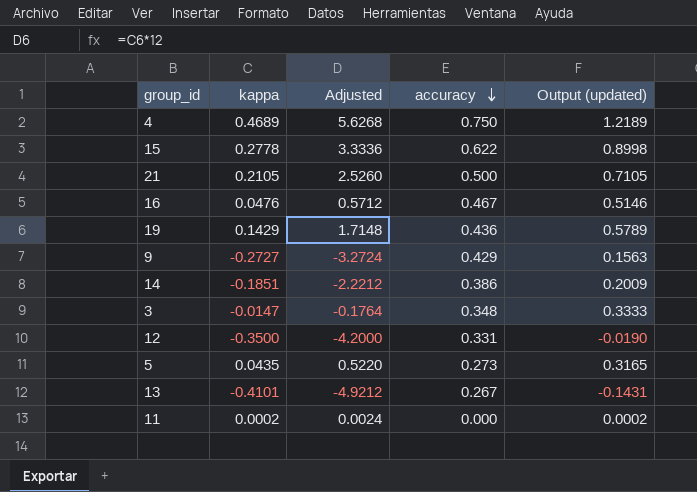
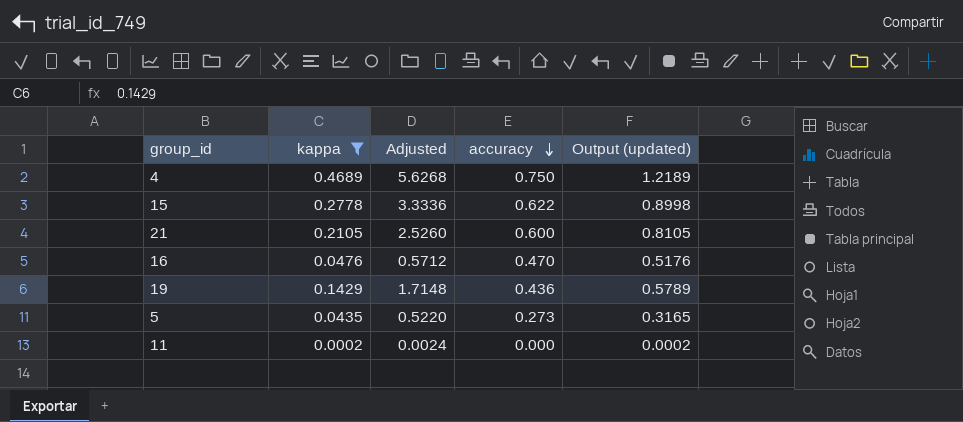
filter: none -> kappa >= 0.0002
21 | accuracy: 0.500 -> 0.600
21 | Output (updated): 0.7105 -> 0.8105
16 | accuracy: 0.467 -> 0.470
16 | Output (updated): 0.5146 -> 0.5176

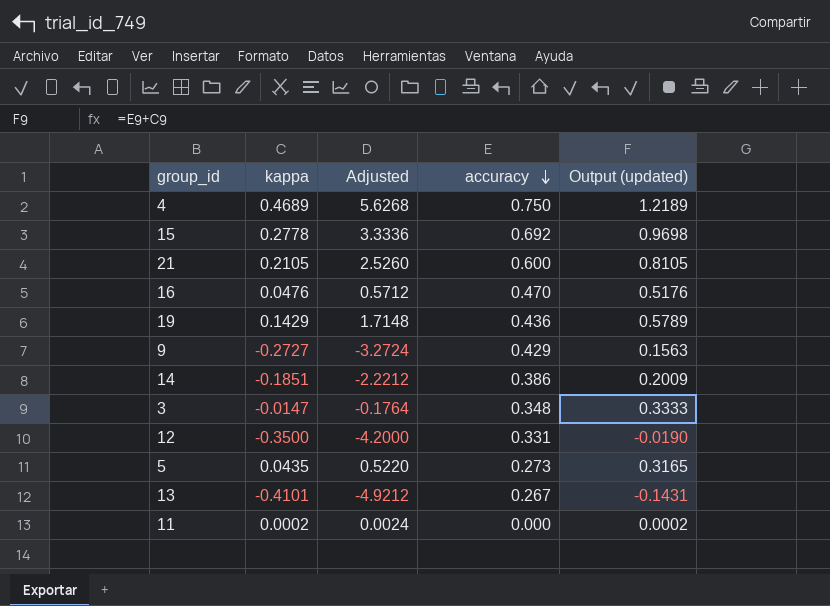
filter: kappa >= 0.0002 -> none
15 | accuracy: 0.622 -> 0.692
15 | Output (updated): 0.8998 -> 0.9698

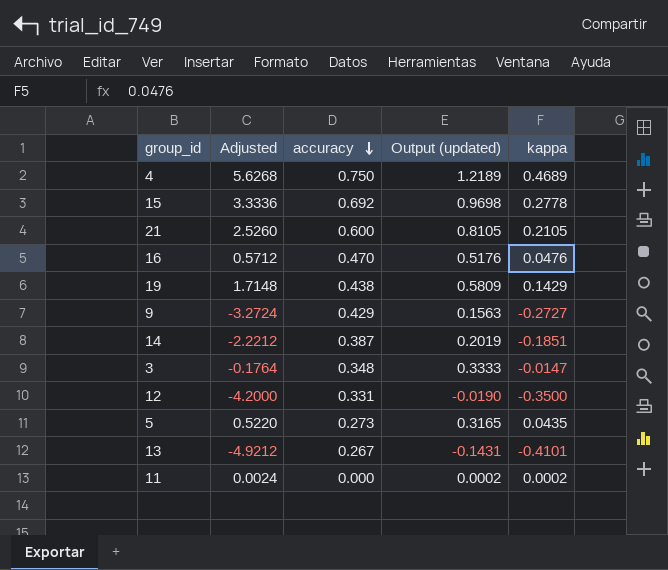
column kappa | position: 2 -> 5
19 | accuracy: 0.436 -> 0.438
19 | Output (updated): 0.5789 -> 0.5809
14 | accuracy: 0.386 -> 0.387
14 | Output (updated): 0.2009 -> 0.2019

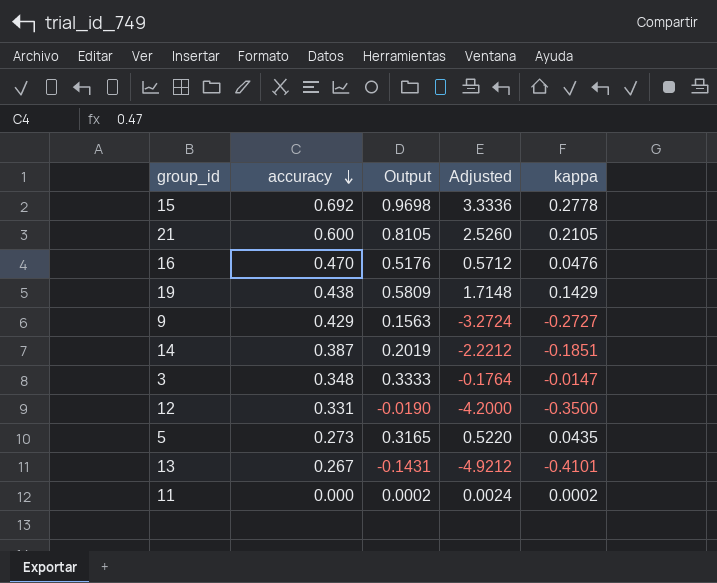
column name: Output (updated) -> Output
column Adjusted | position: 2 -> 4
row 4: 5.6268 | 0.750 | 1.2189 | 0.4689 -> none

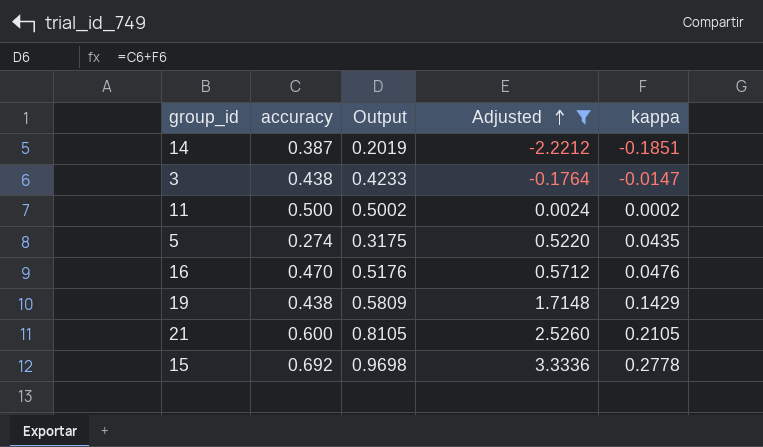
filter: none -> Adjusted >= -2.2212
row order: accuracy descending -> Adjusted ascending
3 | accuracy: 0.348 -> 0.438
3 | Output: 0.3333 -> 0.4233
11 | accuracy: 0.000 -> 0.500
11 | Output: 0.0002 -> 0.5002
5 | accuracy: 0.273 -> 0.274
5 | Output: 0.3165 -> 0.3175

